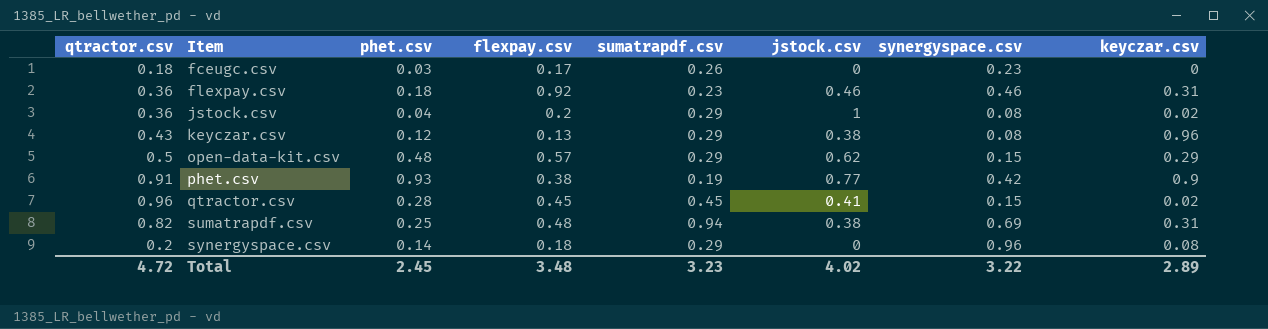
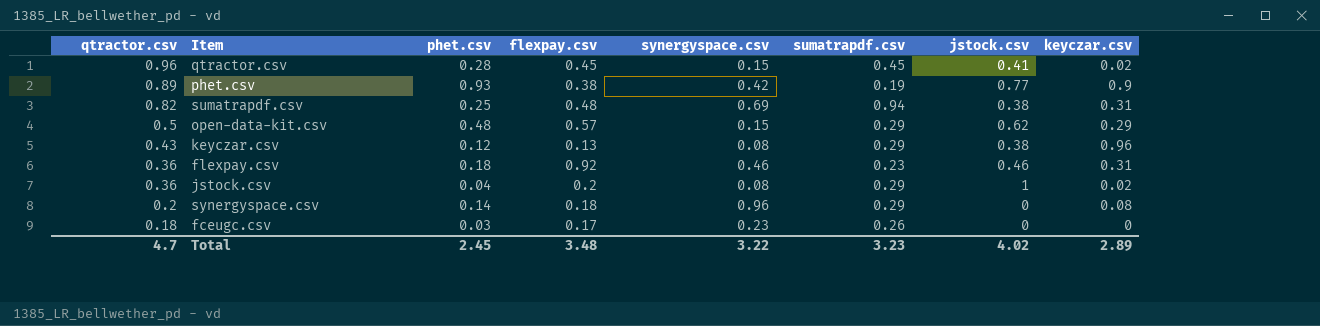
row order: Item ascending -> qtractor.csv descending
column synergyspace.csv | position: 7 -> 5
phet.csv | qtractor.csv: 0.91 -> 0.89
Total | qtractor.csv: 4.72 -> 4.7

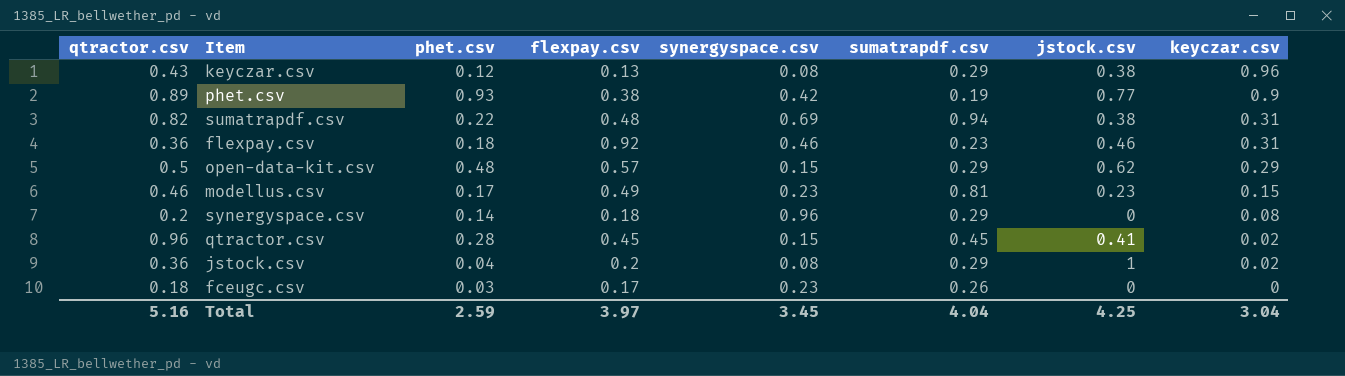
row order: qtractor.csv descending -> keyczar.csv descending
sumatrapdf.csv | phet.csv: 0.25 -> 0.22
row modellus.csv: none -> 0.46 | 0.17 | 0.49 | 0.23 | 0.81 | 0.23 | 0.15
Total | qtractor.csv: 4.7 -> 5.16
Total | phet.csv: 2.45 -> 2.59
Total | flexpay.csv: 3.48 -> 3.97
Total | synergyspace.csv: 3.22 -> 3.45
Total | sumatrapdf.csv: 3.23 -> 4.04
Total | jstock.csv: 4.02 -> 4.25
Total | keyczar.csv: 2.89 -> 3.04

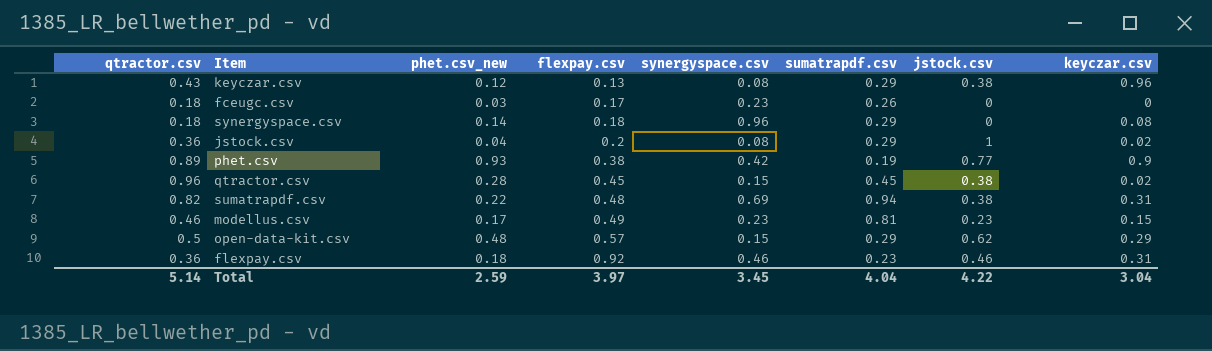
row order: keyczar.csv descending -> flexpay.csv ascending
column name: phet.csv -> phet.csv_new
synergyspace.csv | qtractor.csv: 0.2 -> 0.18
qtractor.csv | jstock.csv: 0.41 -> 0.38
Total | qtractor.csv: 5.16 -> 5.14
Total | jstock.csv: 4.25 -> 4.22

